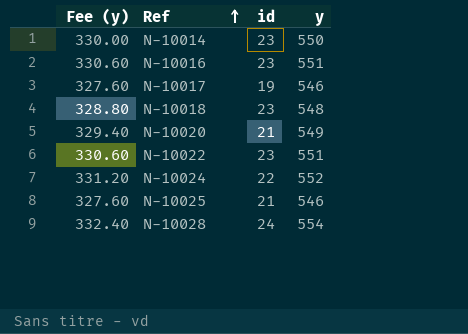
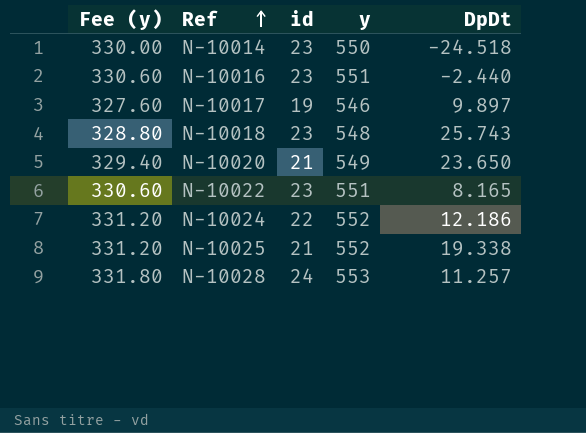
column DpDt | position: none -> 5
N-10025 | Fee (y): 327.60 -> 331.20
N-10025 | y: 546 -> 552
N-10028 | Fee (y): 332.40 -> 331.80
N-10028 | y: 554 -> 553

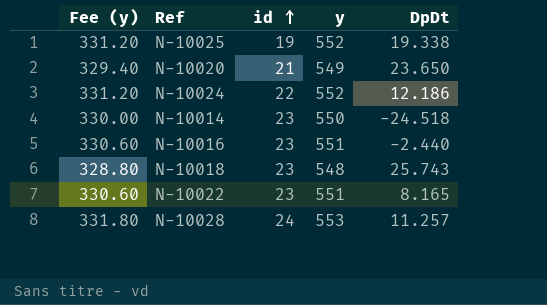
row order: Ref ascending -> id ascending
row N-10017: 327.60 | 19 | 546 | 9.897 -> none
N-10025 | id: 21 -> 19

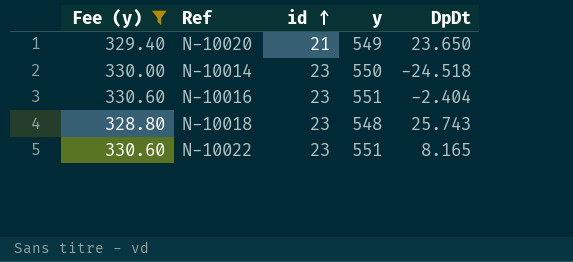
filter: none -> Fee (y) <= 330.60
N-10016 | DpDt: -2.440 -> -2.404

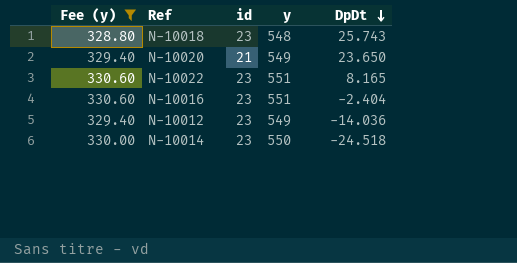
row order: id ascending -> DpDt descending
row N-10012: none -> 329.40 | 23 | 549 | -14.036

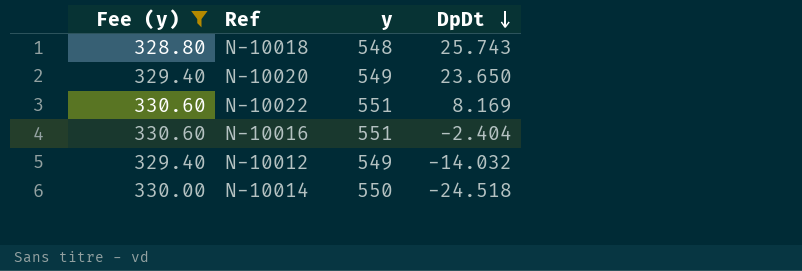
column id | position: 3 -> none
N-10022 | DpDt: 8.165 -> 8.169
N-10012 | DpDt: -14.036 -> -14.032

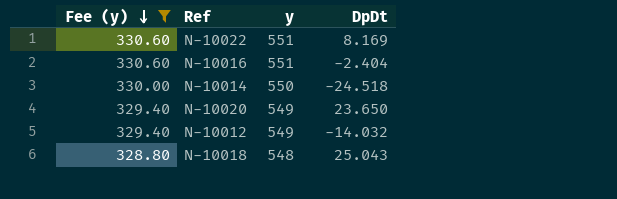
row order: DpDt descending -> Fee (y) descending
N-10018 | DpDt: 25.743 -> 25.043

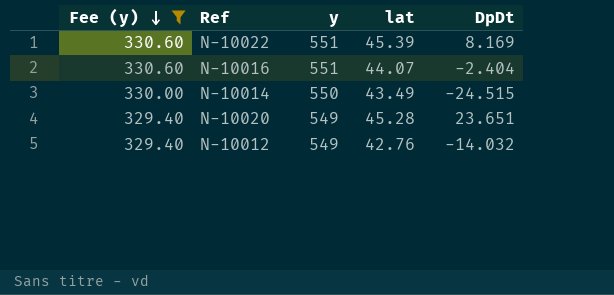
column lat | position: none -> 4
row N-10018: 328.80 | 548 | 25.043 -> none
N-10014 | DpDt: -24.518 -> -24.515
N-10020 | DpDt: 23.650 -> 23.651

